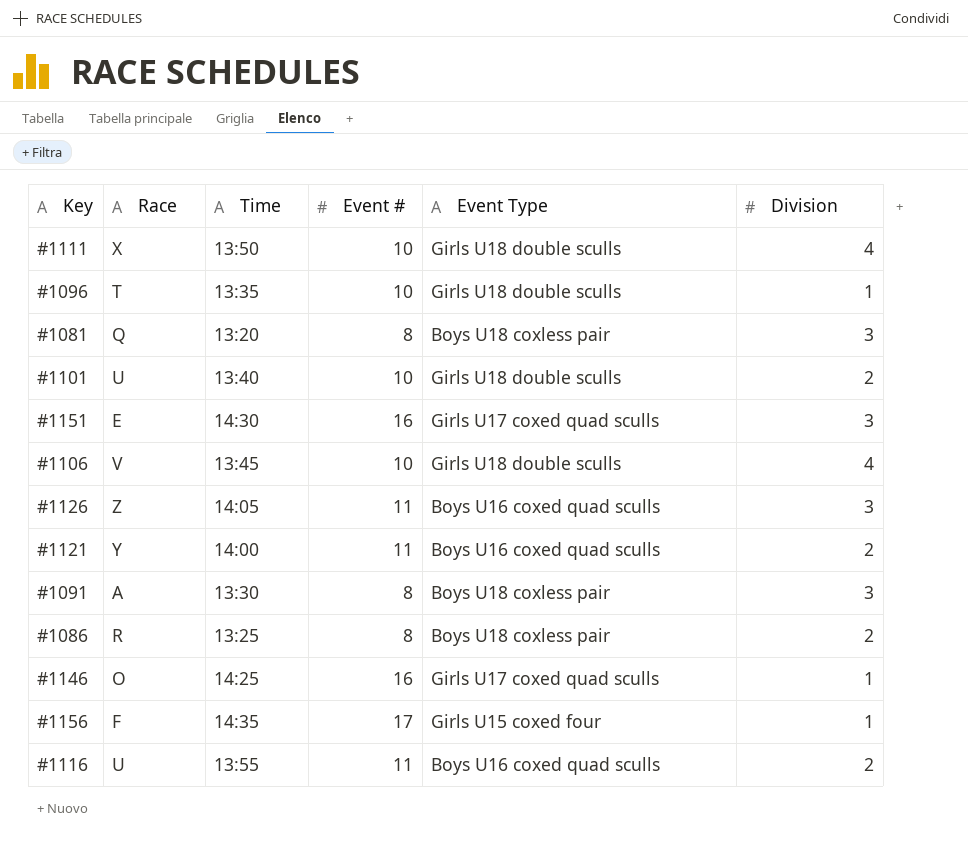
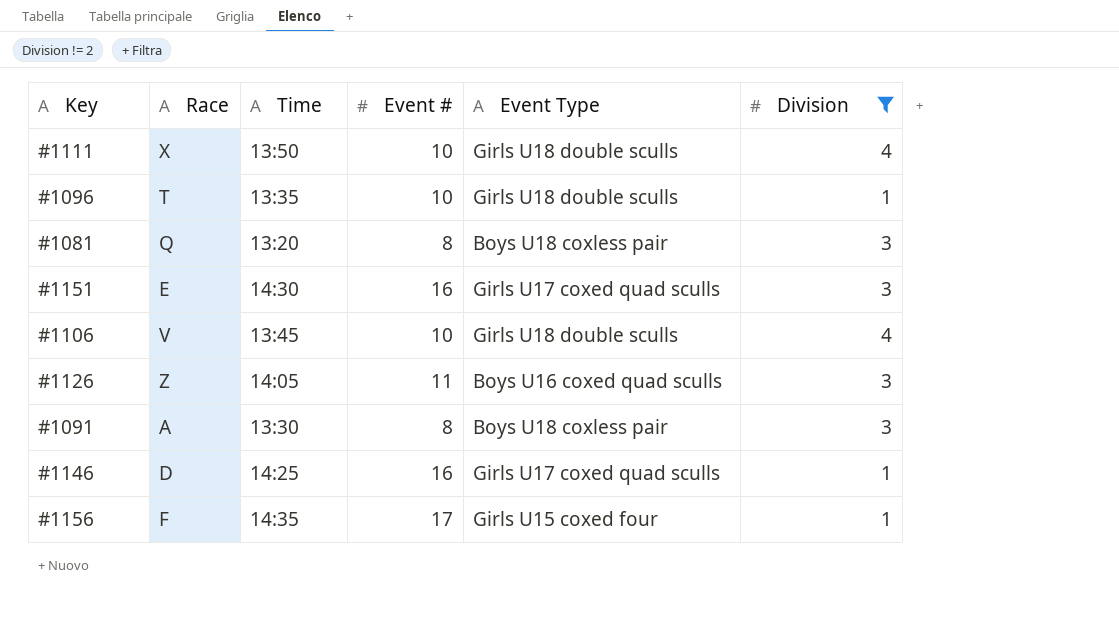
filter: none -> Division != 2
#1146 | Race: O -> D

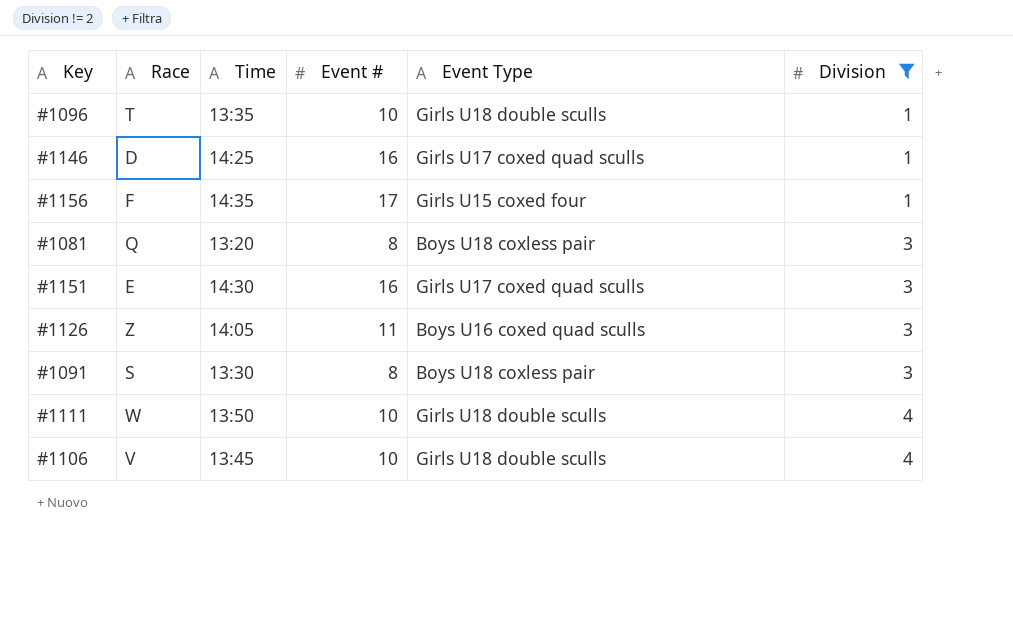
row order: none -> Division ascending
#1091 | Race: A -> S
#1111 | Race: X -> W

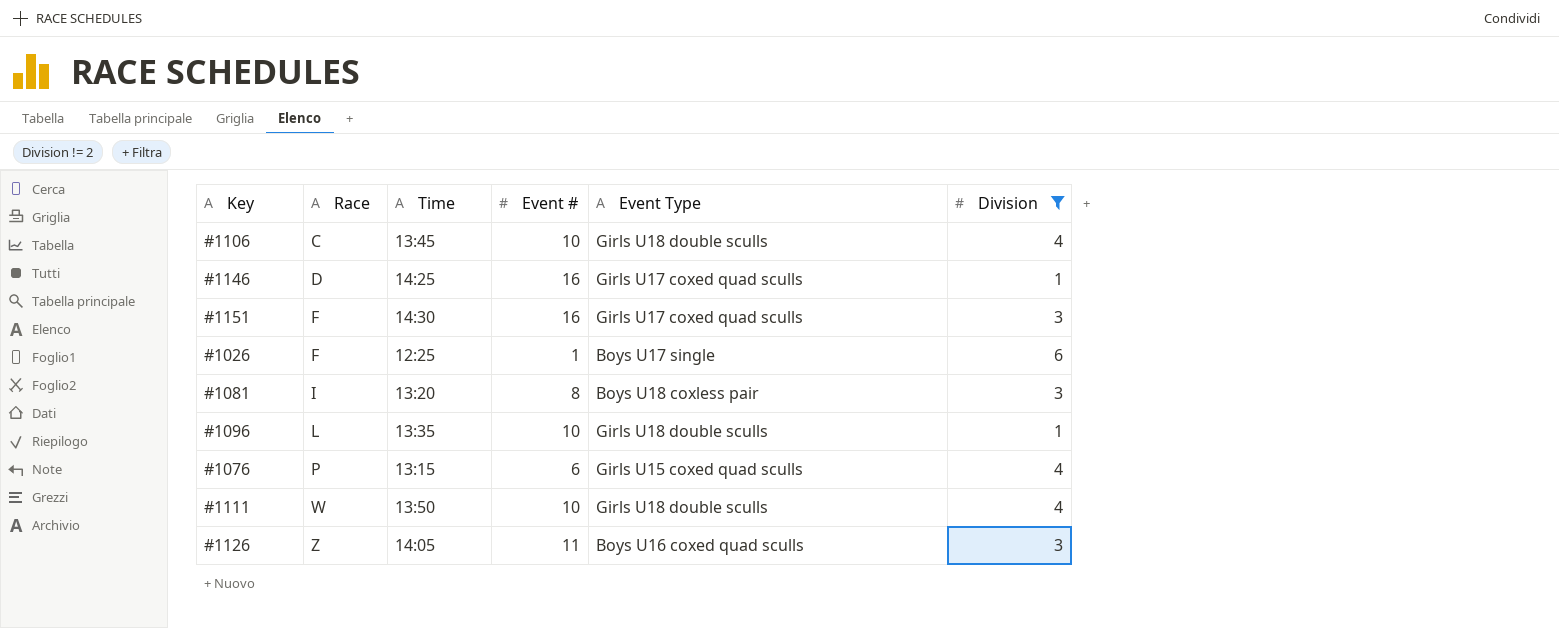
row order: Division ascending -> Race ascending
row #1156: F | 14:35 | 17 | Girls U15 coxed four | 1 -> none
row #1091: S | 13:30 | 8 | Boys U18 coxless pair | 3 -> none
#1106 | Race: V -> C
#1151 | Race: E -> F
row #1026: none -> F | 12:25 | 1 | Boys U17 single | 6
#1081 | Race: Q -> I
#1096 | Race: T -> L
row #1076: none -> P | 13:15 | 6 | Girls U15 coxed quad sculls | 4

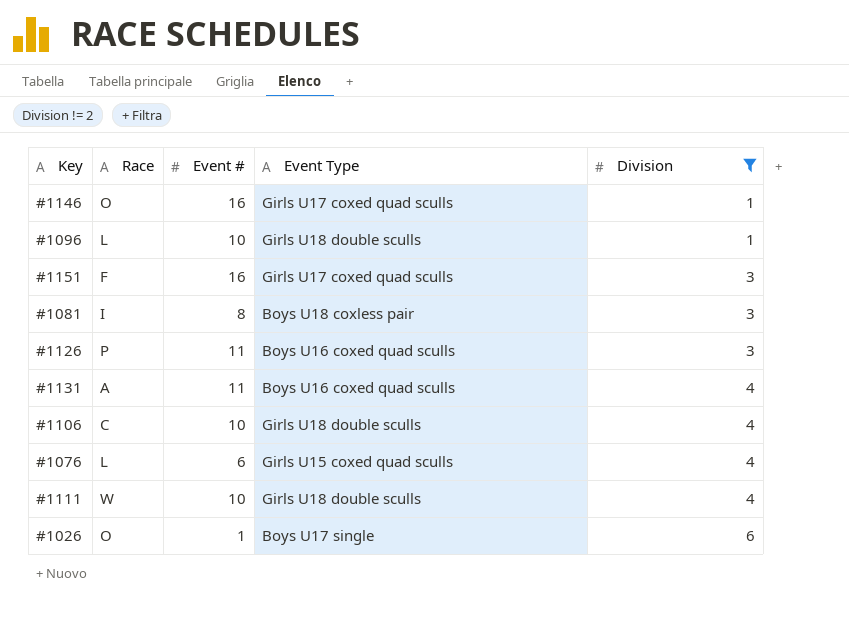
row order: Race ascending -> Division ascending
column Time | position: 3 -> none
#1146 | Race: D -> O
#1126 | Race: Z -> P
row #1131: none -> A | 11 | Boys U16 coxed quad sculls | 4
#1076 | Race: P -> L
#1026 | Race: F -> O

